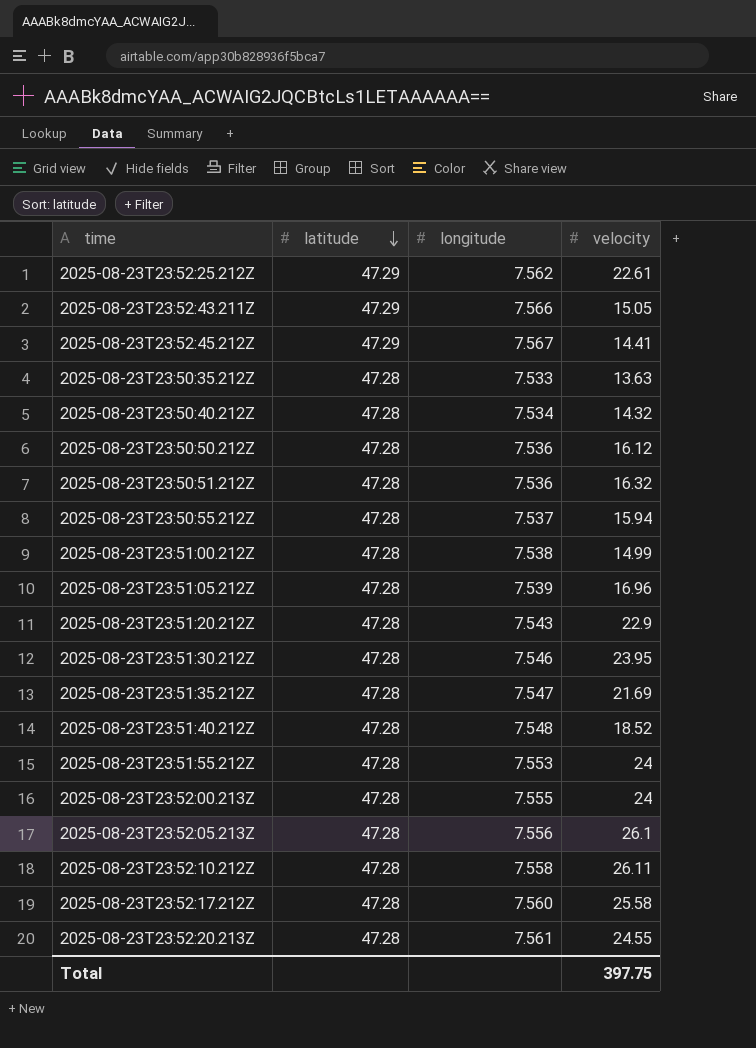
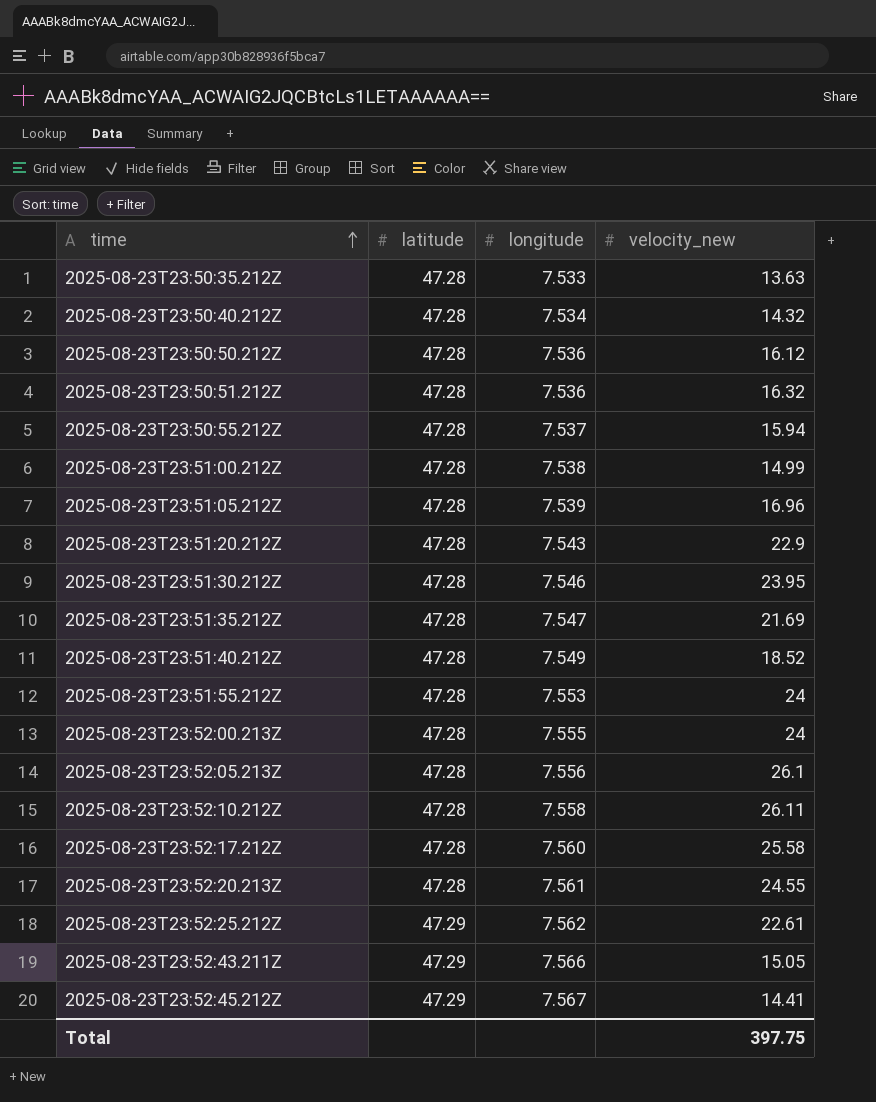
row order: latitude descending -> time ascending
column name: velocity -> velocity_new
2025-08-23T23:51:40.212Z | longitude: 7.548 -> 7.549

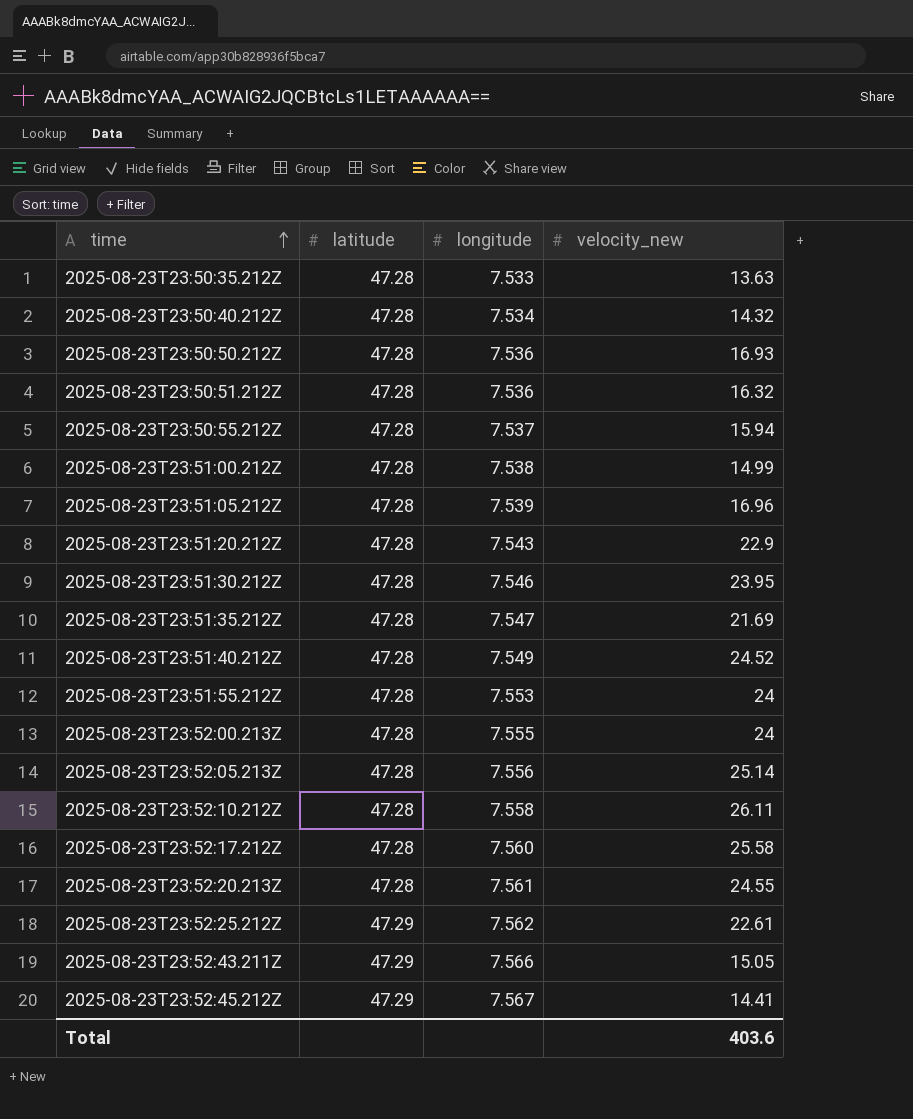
2025-08-23T23:50:50.212Z | velocity_new: 16.12 -> 16.93
2025-08-23T23:51:40.212Z | velocity_new: 18.52 -> 24.52
2025-08-23T23:52:05.213Z | velocity_new: 26.1 -> 25.14
Total | velocity_new: 397.75 -> 403.6

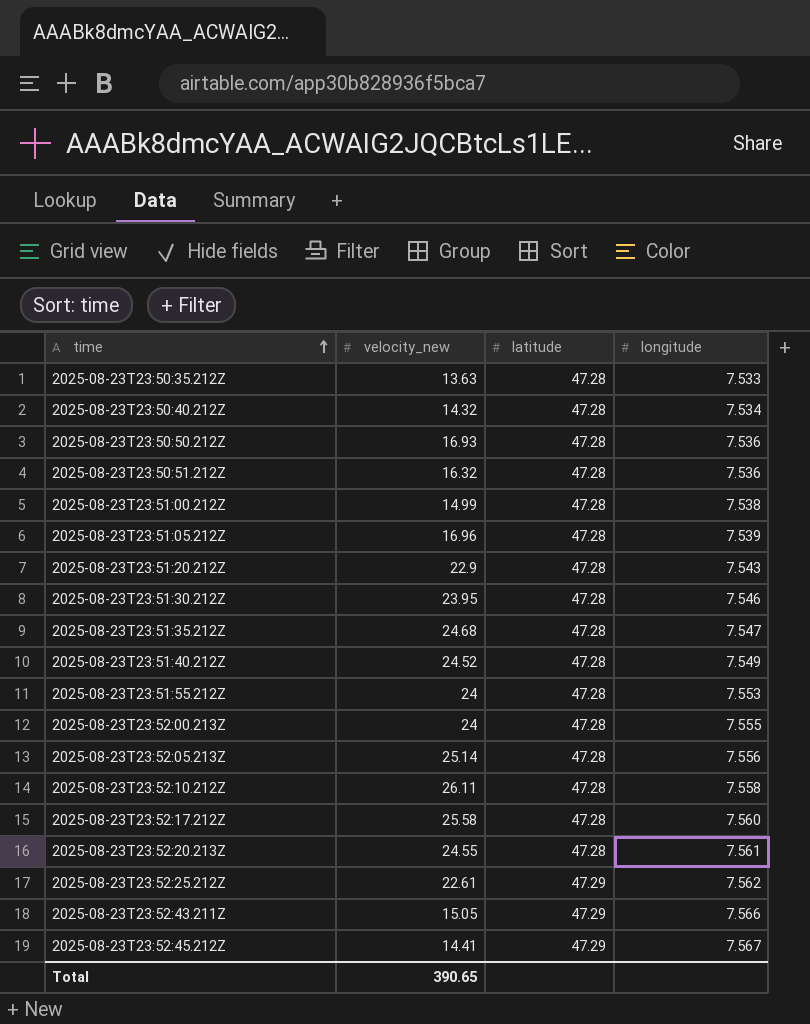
column velocity_new | position: 4 -> 2
row 2025-08-23T23:50:55.212Z: 47.28 | 7.537 | 15.94 -> none
2025-08-23T23:51:35.212Z | velocity_new: 21.69 -> 24.68
Total | velocity_new: 403.6 -> 390.65

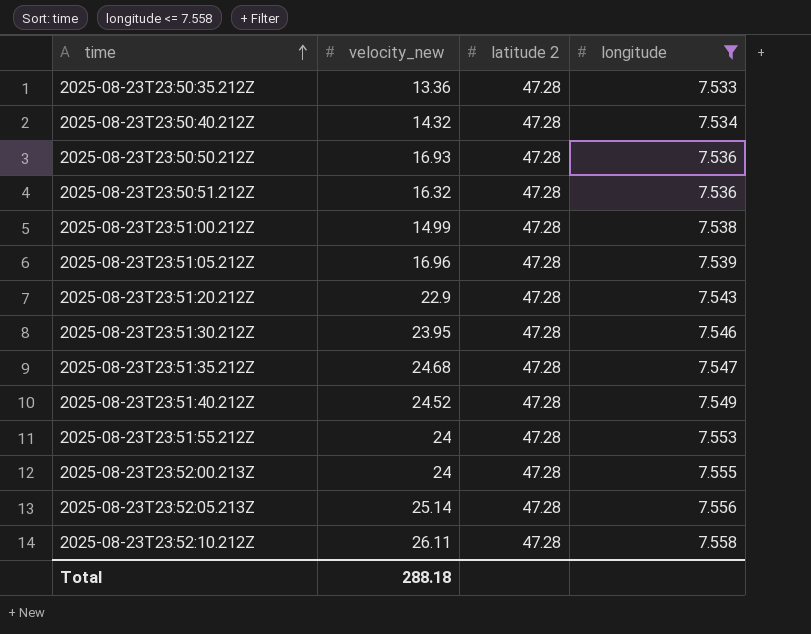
filter: none -> longitude <= 7.558
column name: latitude -> latitude 2
2025-08-23T23:50:35.212Z | velocity_new: 13.63 -> 13.36
Total | velocity_new: 390.65 -> 288.18

